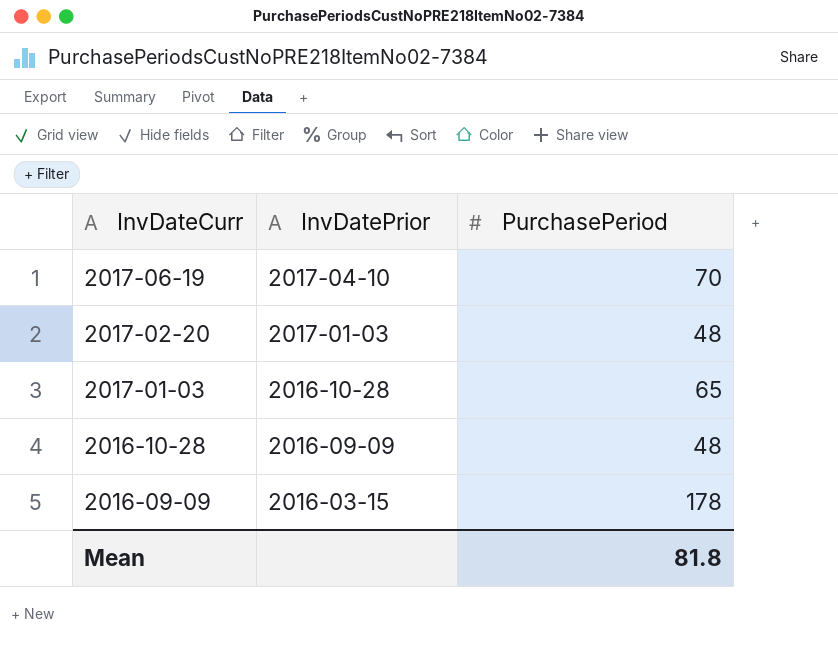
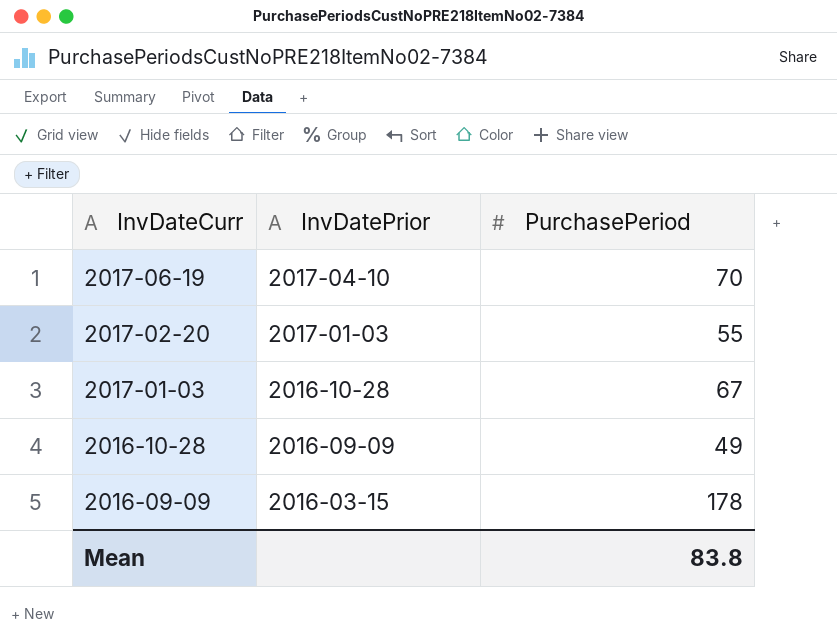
2017-02-20 | PurchasePeriod: 48 -> 55
2017-01-03 | PurchasePeriod: 65 -> 67
2016-10-28 | PurchasePeriod: 48 -> 49
Mean | PurchasePeriod: 81.8 -> 83.8

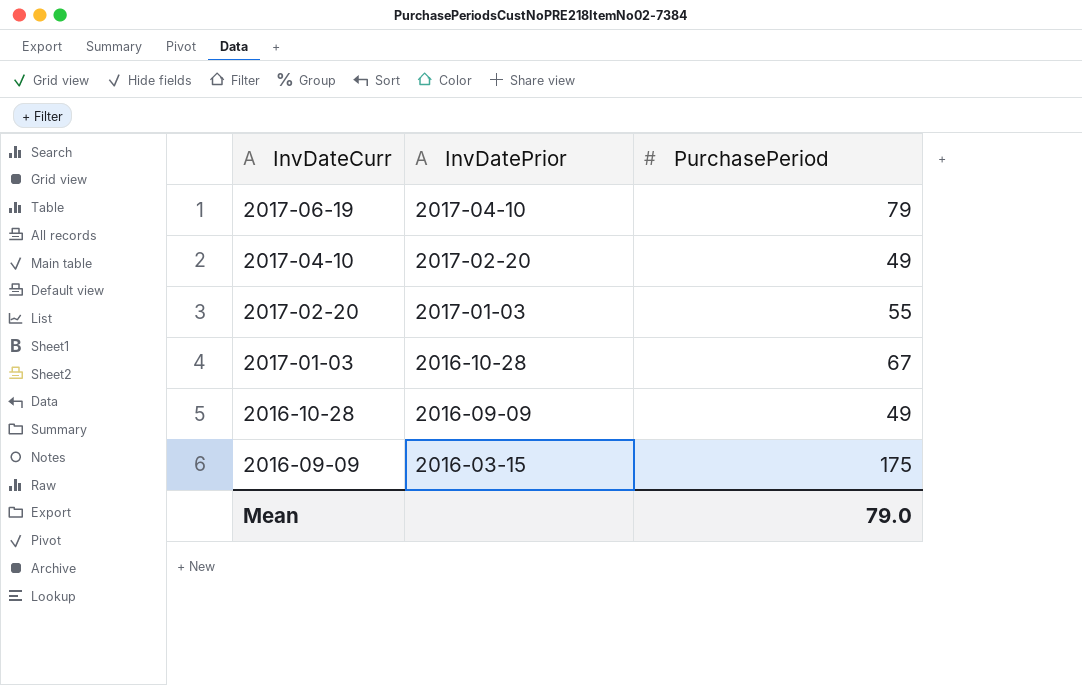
2017-06-19 | PurchasePeriod: 70 -> 79
row 2017-04-10: none -> 2017-02-20 | 49
2016-09-09 | PurchasePeriod: 178 -> 175
Mean | PurchasePeriod: 83.8 -> 79.0

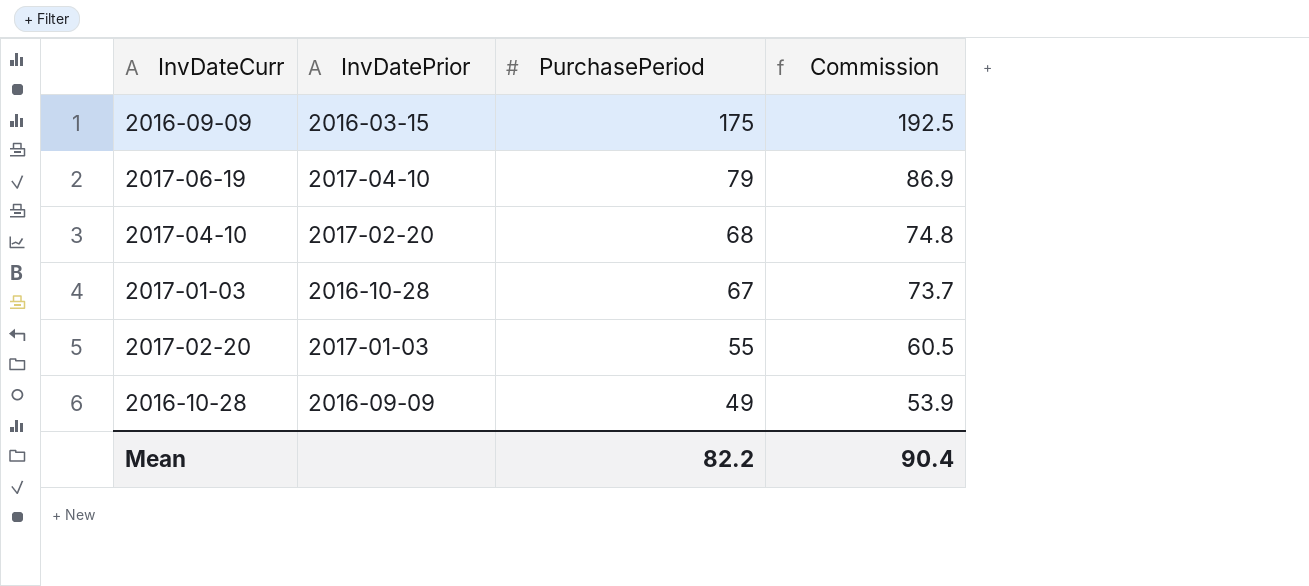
row order: InvDateCurr descending -> PurchasePeriod descending
column Commission | formula: none -> [PurchasePeriod] * 1.1
2017-04-10 | PurchasePeriod: 49 -> 68
Mean | PurchasePeriod: 79.0 -> 82.2

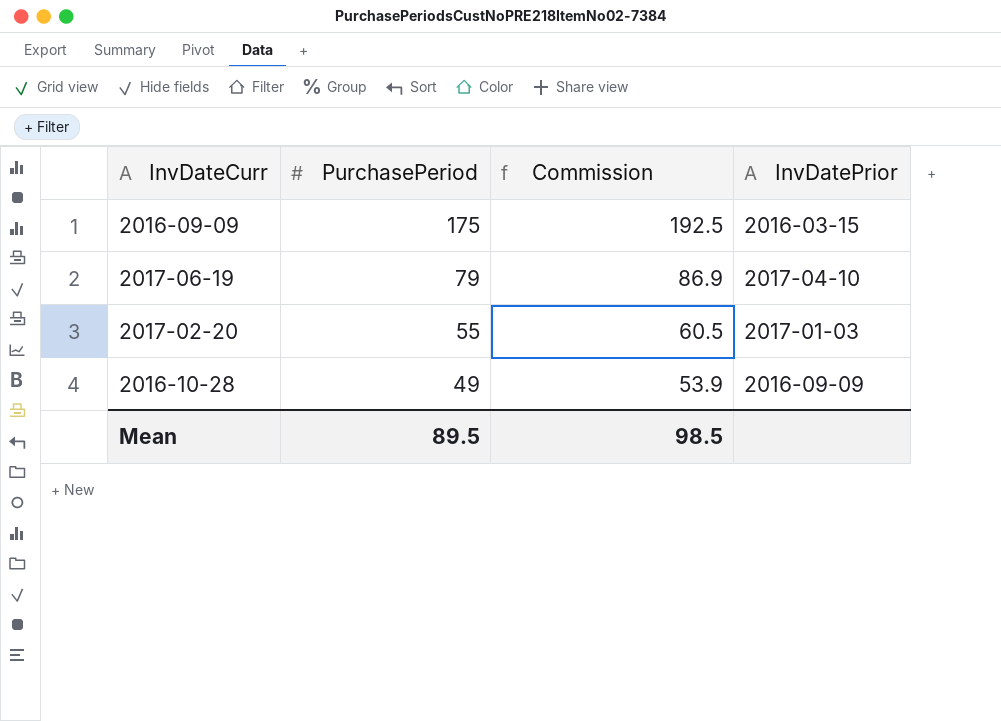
column InvDatePrior | position: 2 -> 4
row 2017-04-10: 2017-02-20 | 68 | 74.8 -> none
row 2017-01-03: 2016-10-28 | 67 | 73.7 -> none
Mean | PurchasePeriod: 82.2 -> 89.5
Mean | Commission: 90.4 -> 98.5

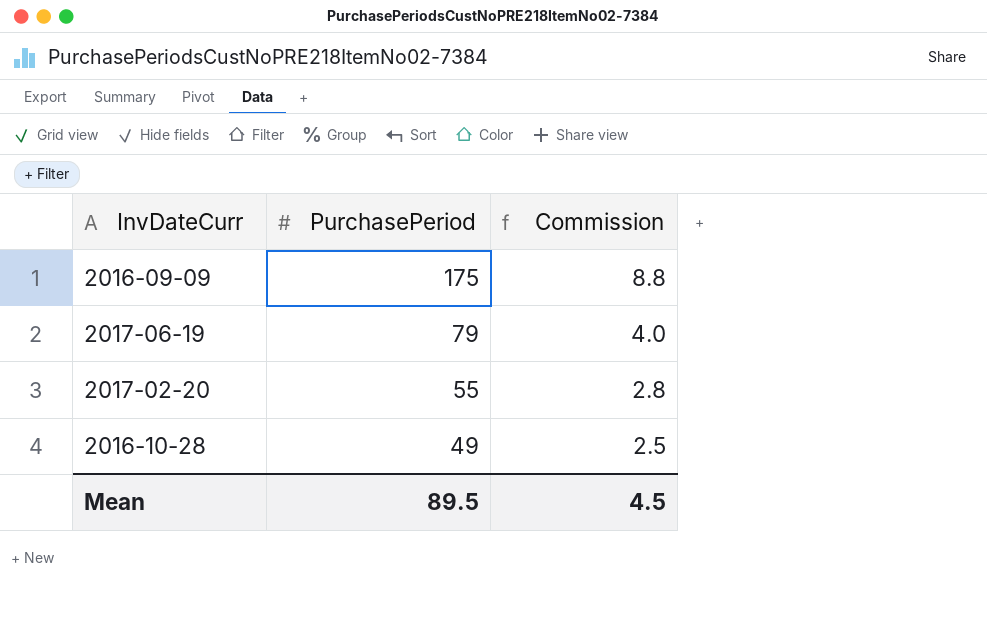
column InvDatePrior | position: 4 -> none
column Commission | formula: [PurchasePeriod] * 1.1 -> [PurchasePeriod] * 0.05
Mean | Commission: 98.5 -> 4.5

